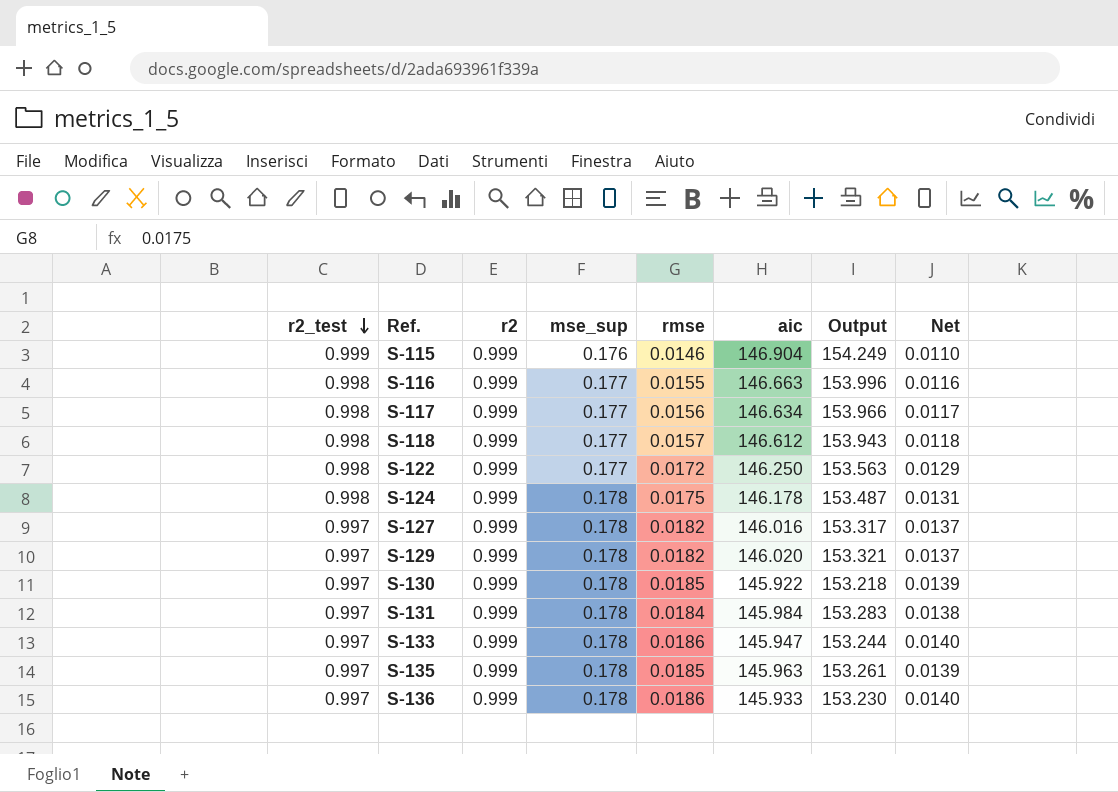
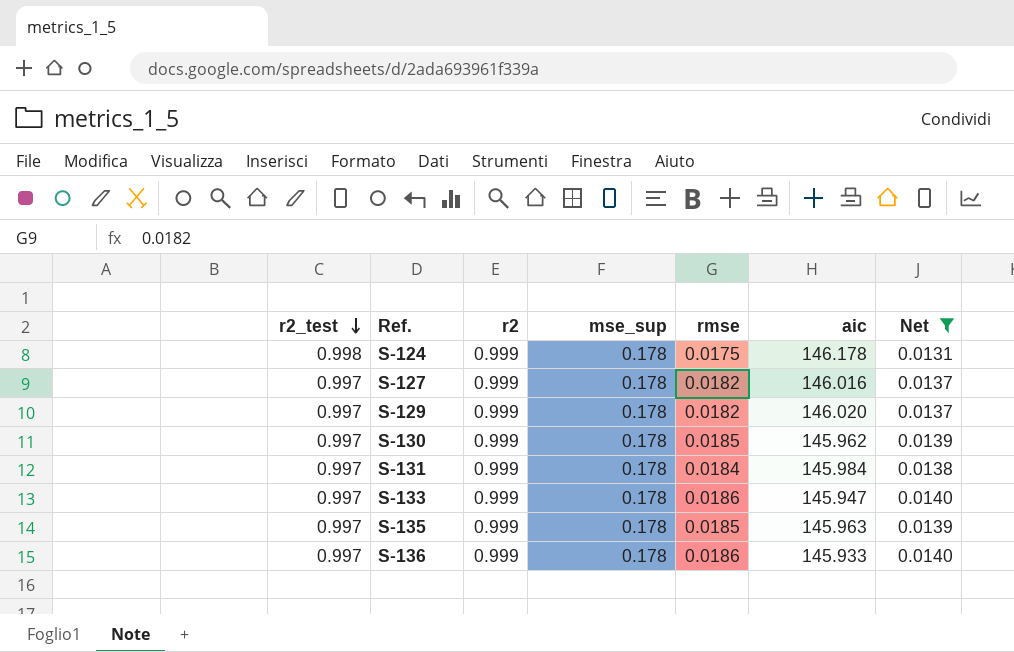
filter: none -> Net >= 0.0131
column Output | formula: [aic] * 1.05 -> none
S-130 | aic: 145.922 -> 145.962

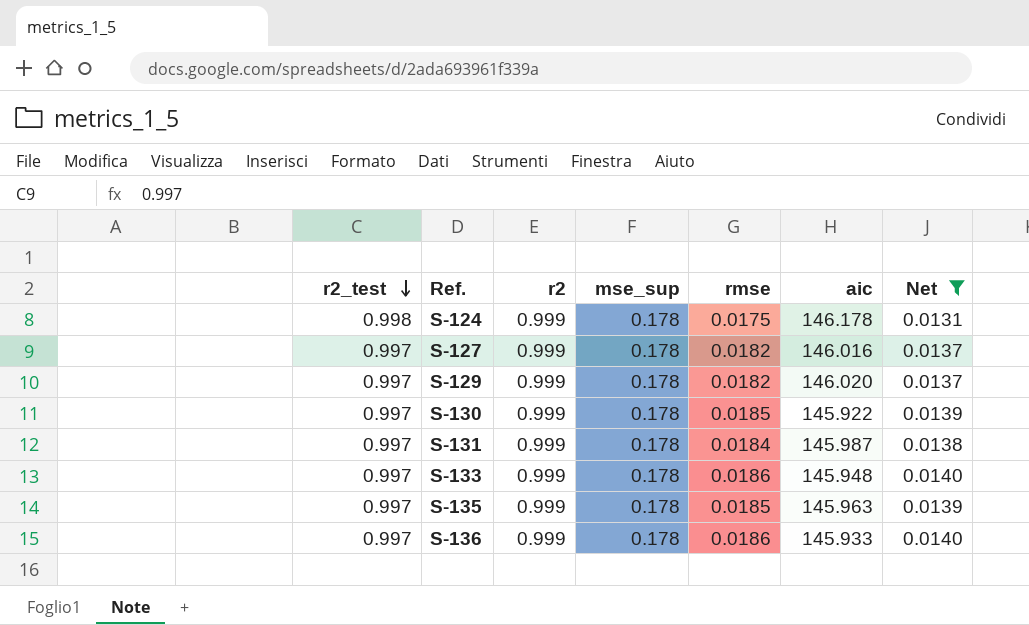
S-130 | aic: 145.962 -> 145.922
S-131 | aic: 145.984 -> 145.987
S-133 | aic: 145.947 -> 145.948

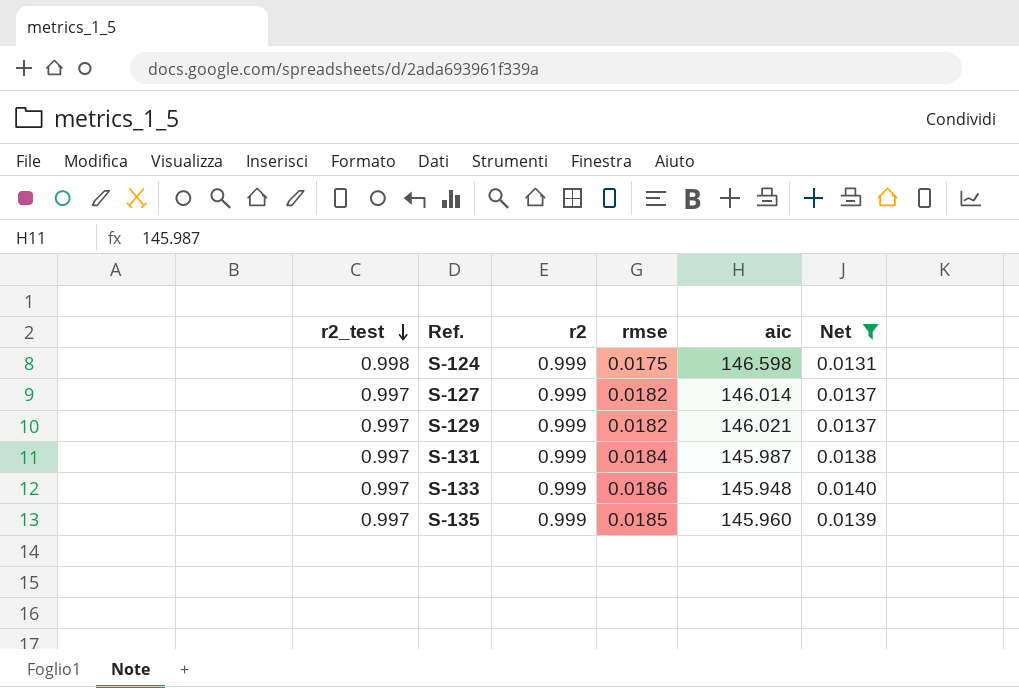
column mse_sup | position: 4 -> none
row S-130: 0.997 | 0.999 | 0.178 | 0.0185 | 145.922 | 0.0139 -> none
row S-136: 0.997 | 0.999 | 0.178 | 0.0186 | 145.933 | 0.0140 -> none
S-124 | aic: 146.178 -> 146.598
S-127 | aic: 146.016 -> 146.014
S-129 | aic: 146.020 -> 146.021
S-135 | aic: 145.963 -> 145.960

